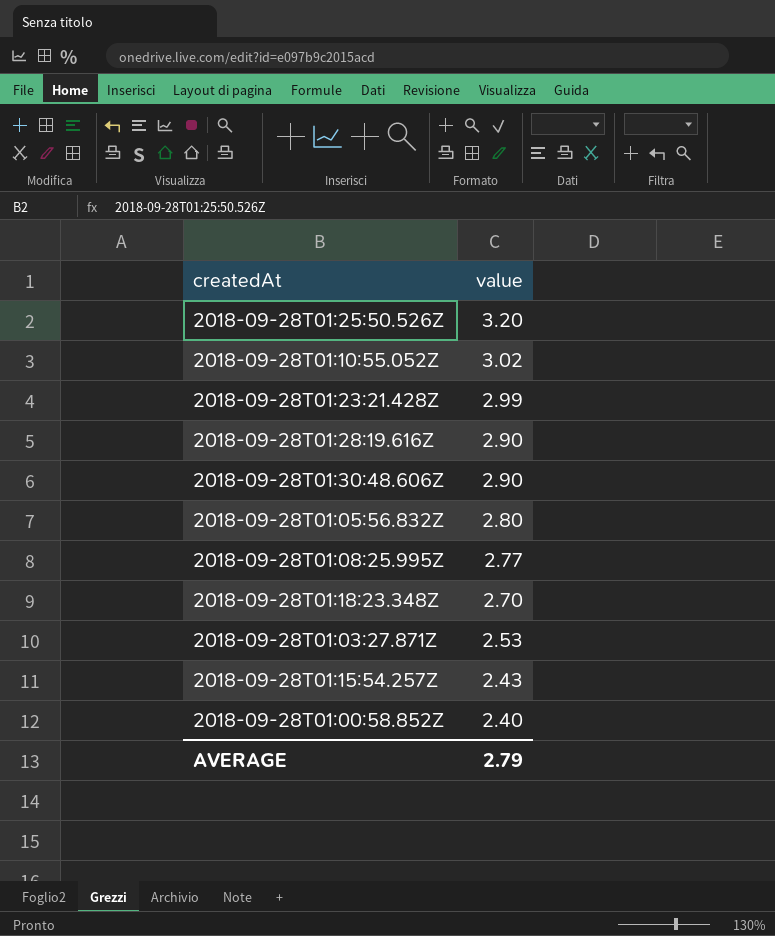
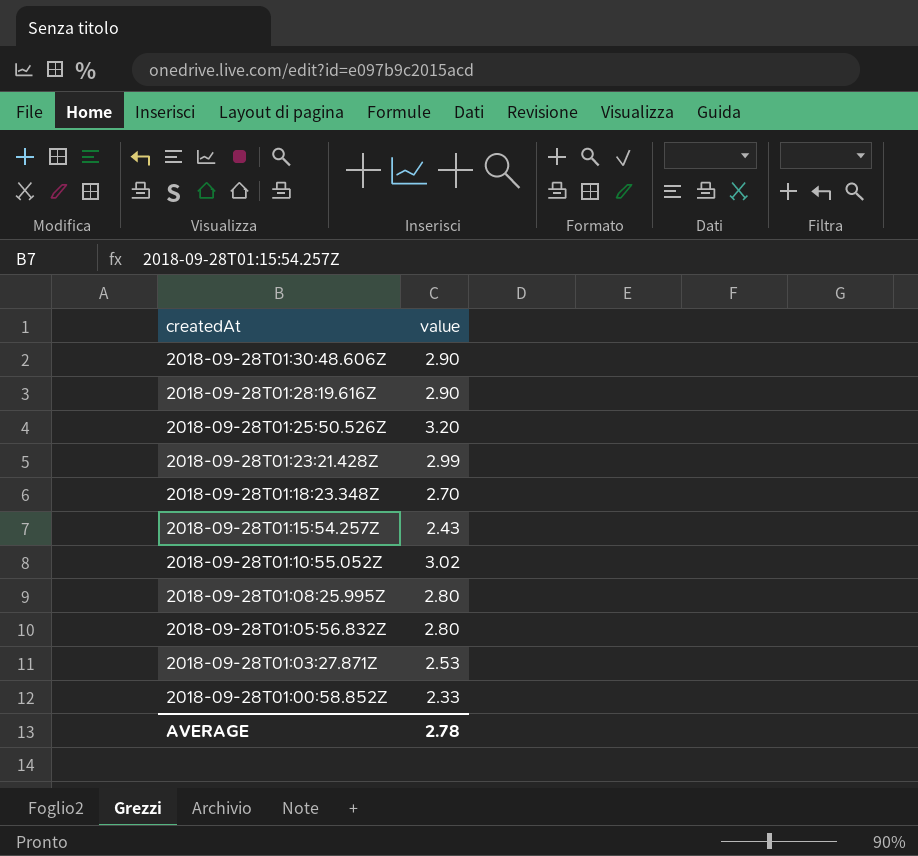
row order: value descending -> createdAt descending
2018-09-28T01:08:25.995Z | value: 2.77 -> 2.80
2018-09-28T01:00:58.852Z | value: 2.40 -> 2.33
AVERAGE | value: 2.79 -> 2.78

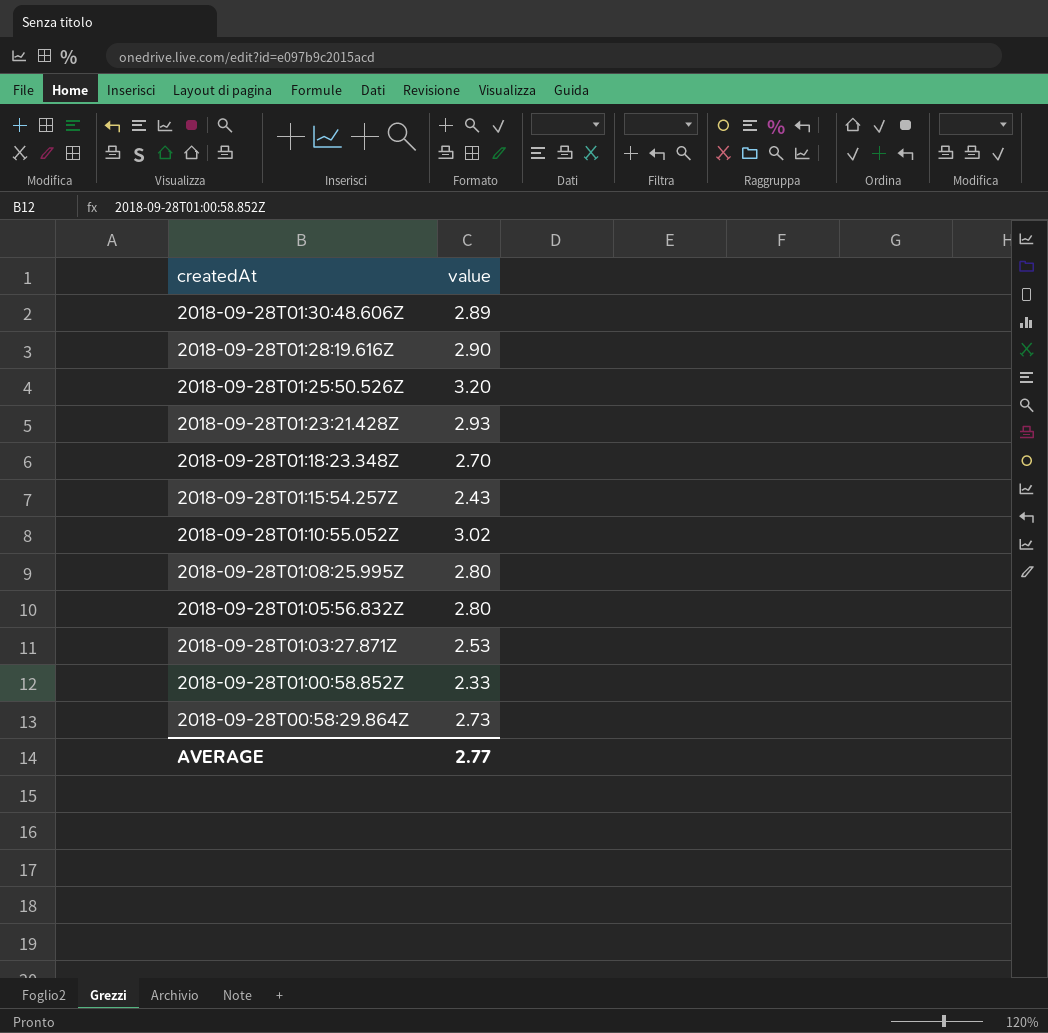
2018-09-28T01:30:48.606Z | value: 2.90 -> 2.89
2018-09-28T01:23:21.428Z | value: 2.99 -> 2.93
row 2018-09-28T00:58:29.864Z: none -> 2.73
AVERAGE | value: 2.78 -> 2.77

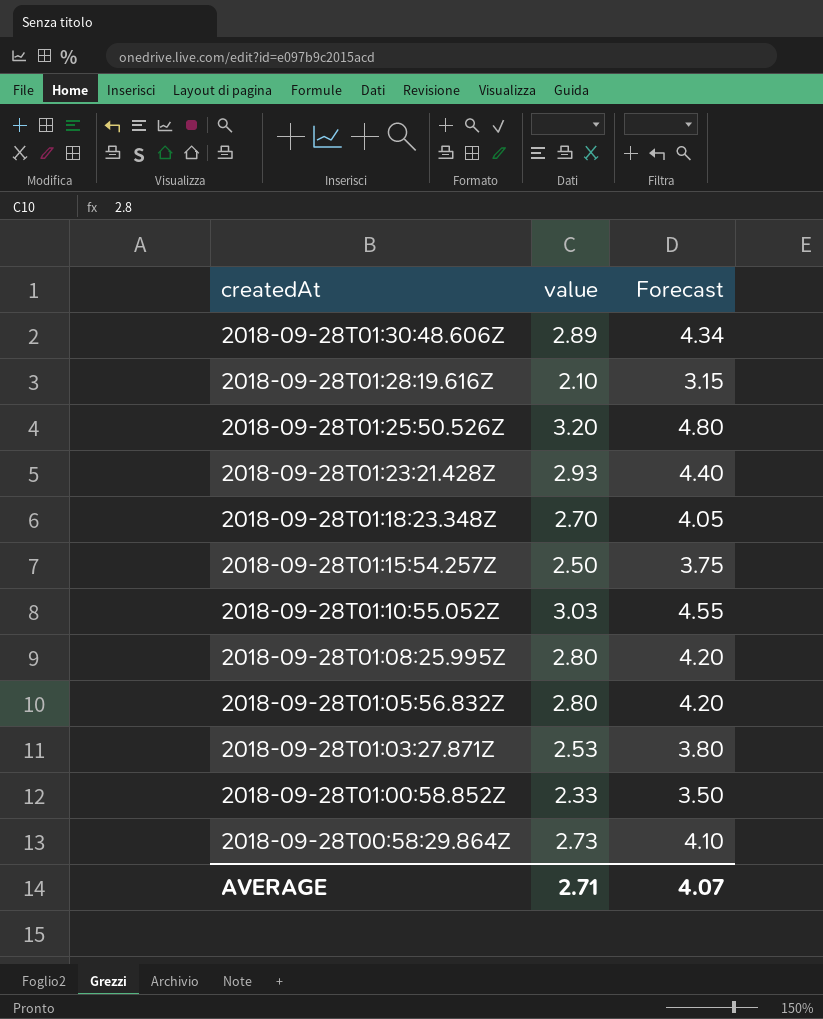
column Forecast | formula: none -> [value] * 1.5
2018-09-28T01:28:19.616Z | value: 2.90 -> 2.10
2018-09-28T01:15:54.257Z | value: 2.43 -> 2.50
2018-09-28T01:10:55.052Z | value: 3.02 -> 3.03
AVERAGE | value: 2.77 -> 2.71

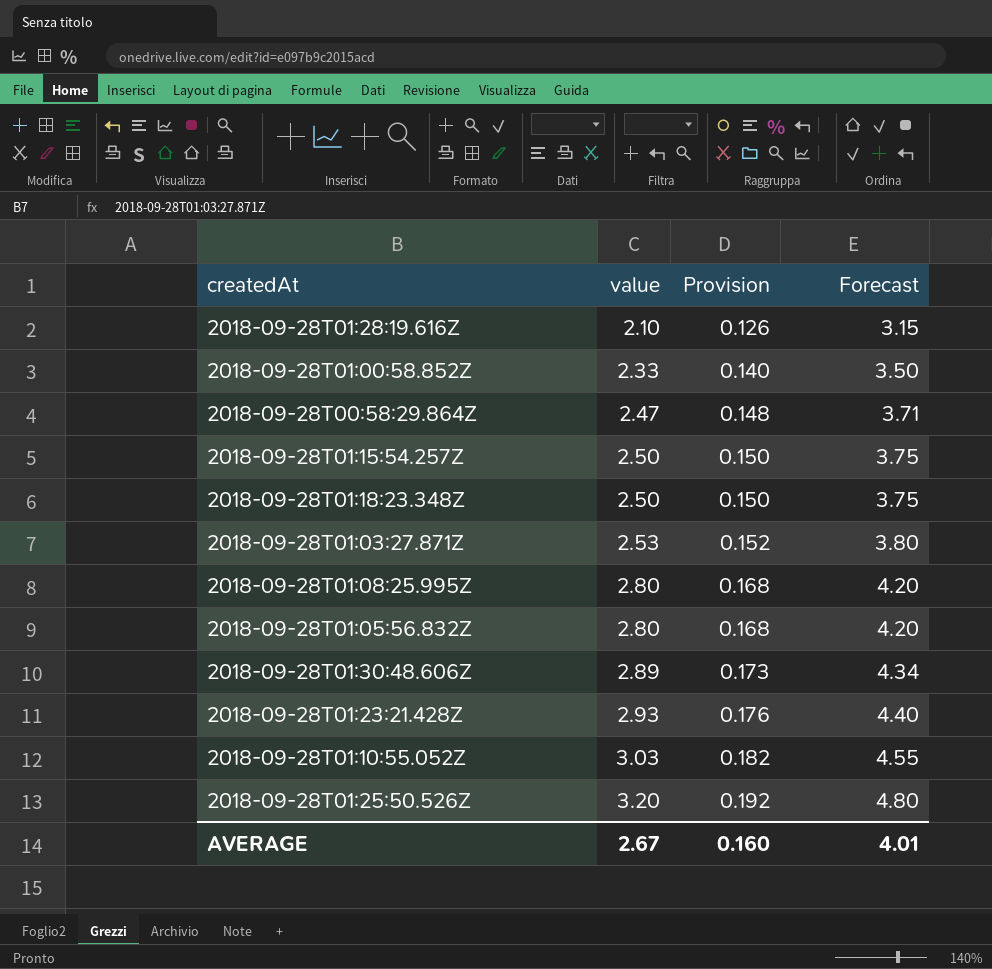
row order: createdAt descending -> value ascending
column Provision | formula: none -> [value] * 0.06
2018-09-28T00:58:29.864Z | value: 2.73 -> 2.47
2018-09-28T00:58:29.864Z | Forecast: 4.10 -> 3.71
2018-09-28T01:18:23.348Z | value: 2.70 -> 2.50
2018-09-28T01:18:23.348Z | Forecast: 4.05 -> 3.75
AVERAGE | value: 2.71 -> 2.67
AVERAGE | Forecast: 4.07 -> 4.01

